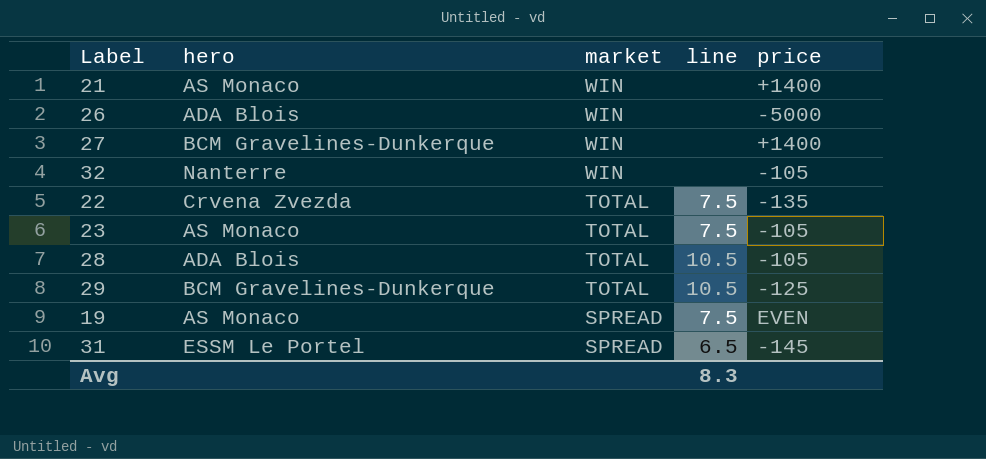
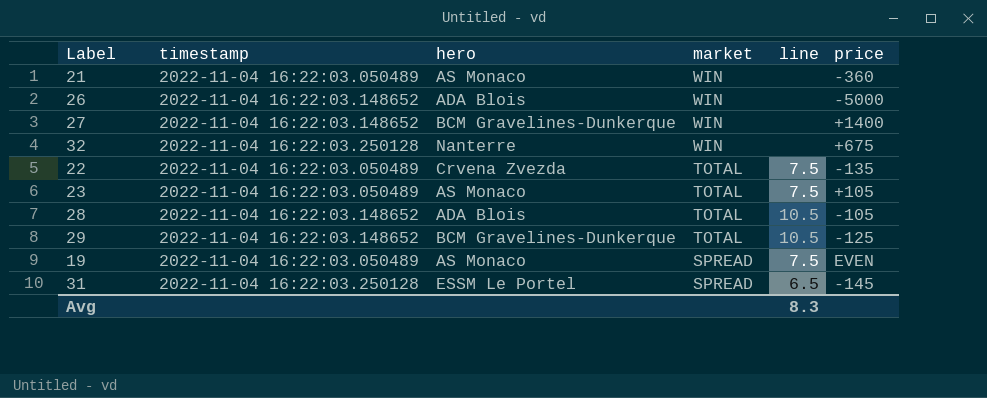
column timestamp | position: none -> 2
21 | price: +1400 -> -360
32 | price: -105 -> +675
23 | price: -105 -> +105

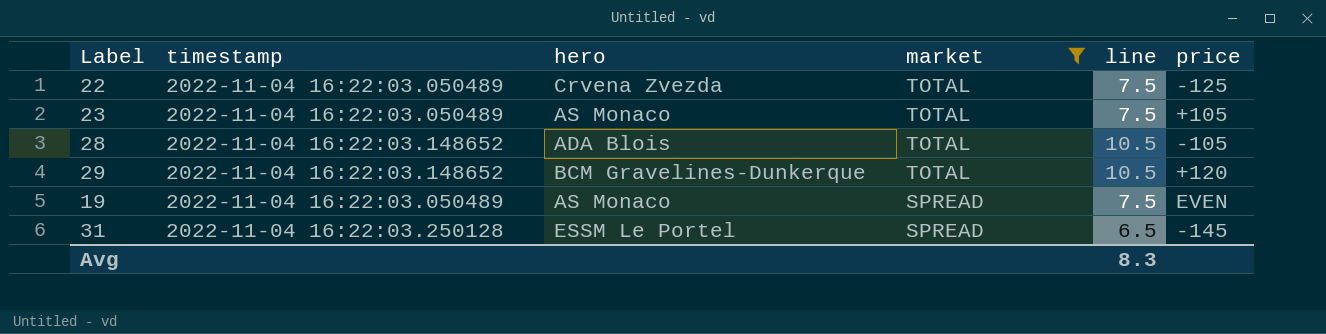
filter: none -> market != WIN
22 | price: -135 -> -125
29 | price: -125 -> +120

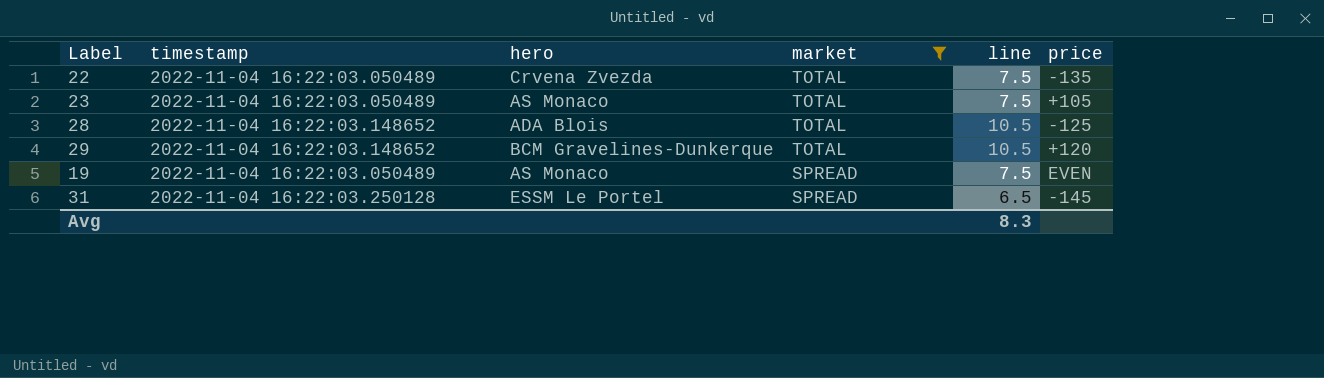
22 | price: -125 -> -135
28 | price: -105 -> -125

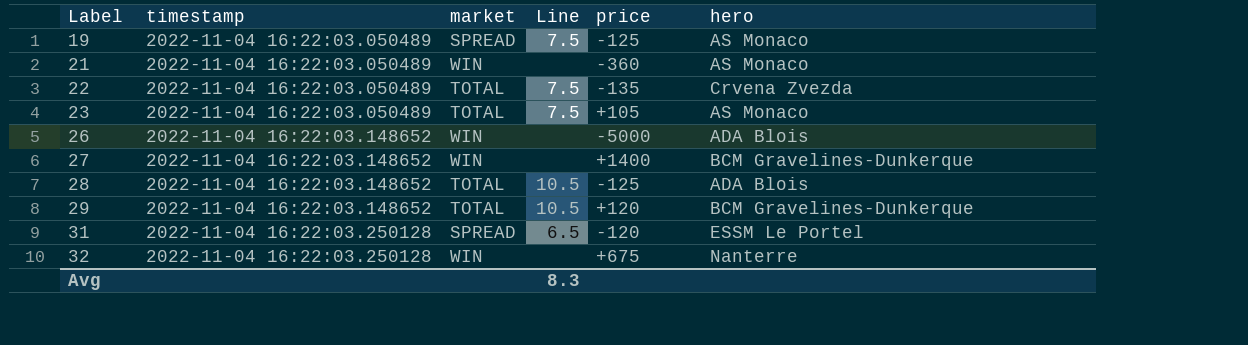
filter: market != WIN -> none
row order: market descending -> Label ascending
column name: line -> Line
column hero | position: 3 -> 6
19 | price: EVEN -> -125
31 | price: -145 -> -120

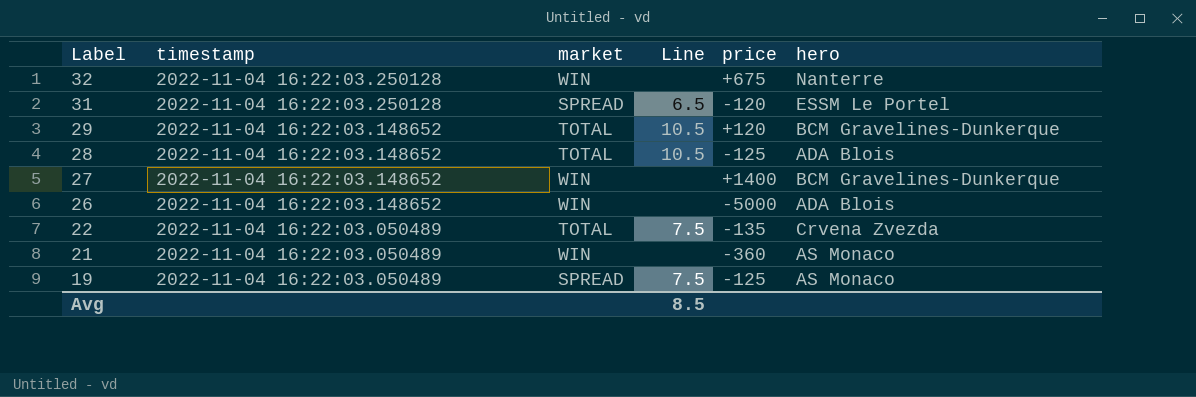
row order: Label ascending -> Label descending
row 23: 2022-11-04 16:22:03.050489 | TOTAL | 7.5 | +105 | AS Monaco -> none
Avg | Line: 8.3 -> 8.5

